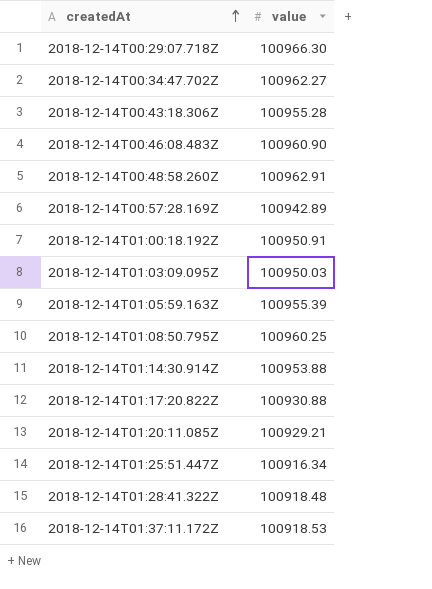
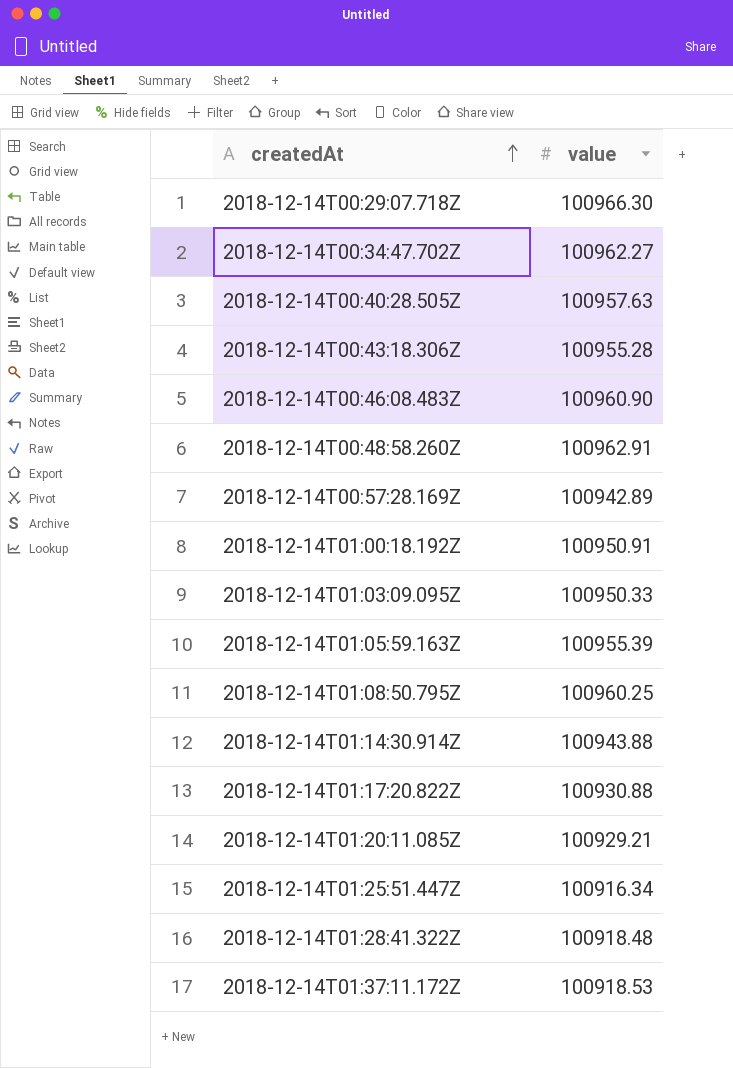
row 2018-12-14T00:40:28.505Z: none -> 100957.63
2018-12-14T01:03:09.095Z | value: 100950.03 -> 100950.33
2018-12-14T01:14:30.914Z | value: 100953.88 -> 100943.88

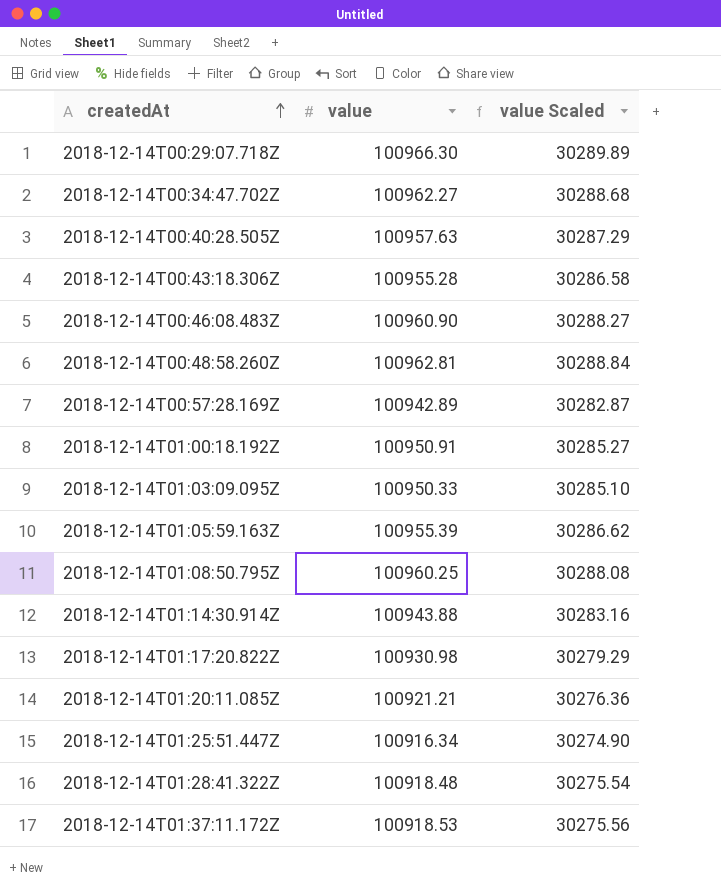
column value Scaled | formula: none -> [value] * 0.3
2018-12-14T00:48:58.260Z | value: 100962.91 -> 100962.81
2018-12-14T01:17:20.822Z | value: 100930.88 -> 100930.98
2018-12-14T01:20:11.085Z | value: 100929.21 -> 100921.21

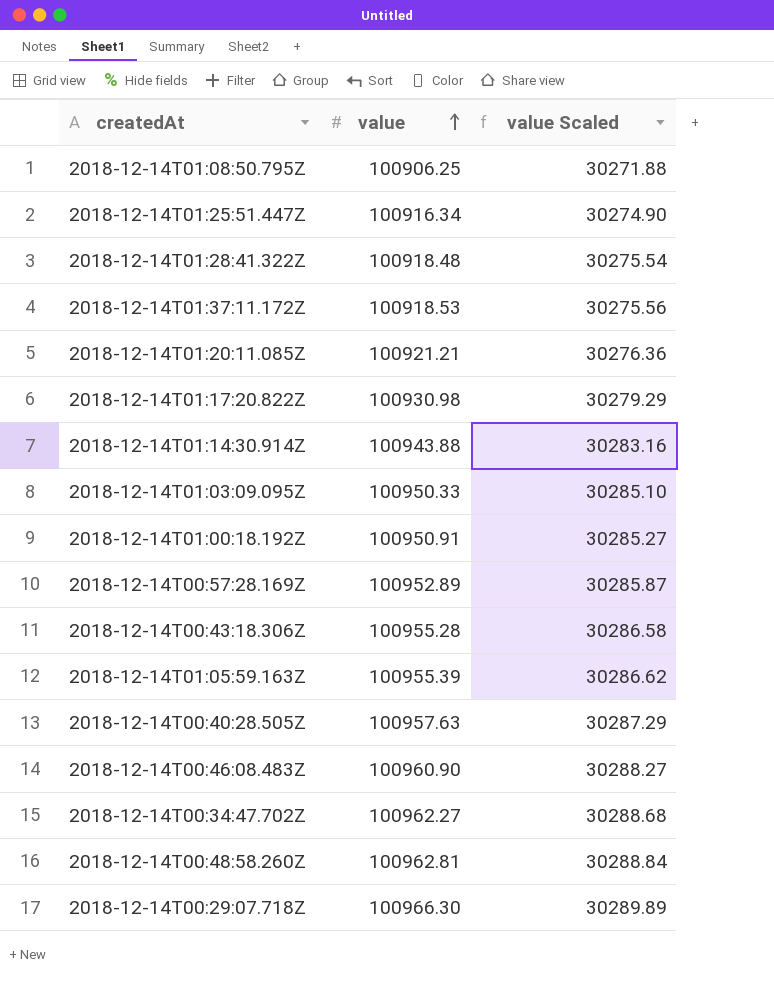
row order: createdAt ascending -> value ascending
2018-12-14T01:08:50.795Z | value: 100960.25 -> 100906.25
2018-12-14T01:08:50.795Z | value Scaled: 30288.08 -> 30271.88
2018-12-14T00:57:28.169Z | value: 100942.89 -> 100952.89
2018-12-14T00:57:28.169Z | value Scaled: 30282.87 -> 30285.87

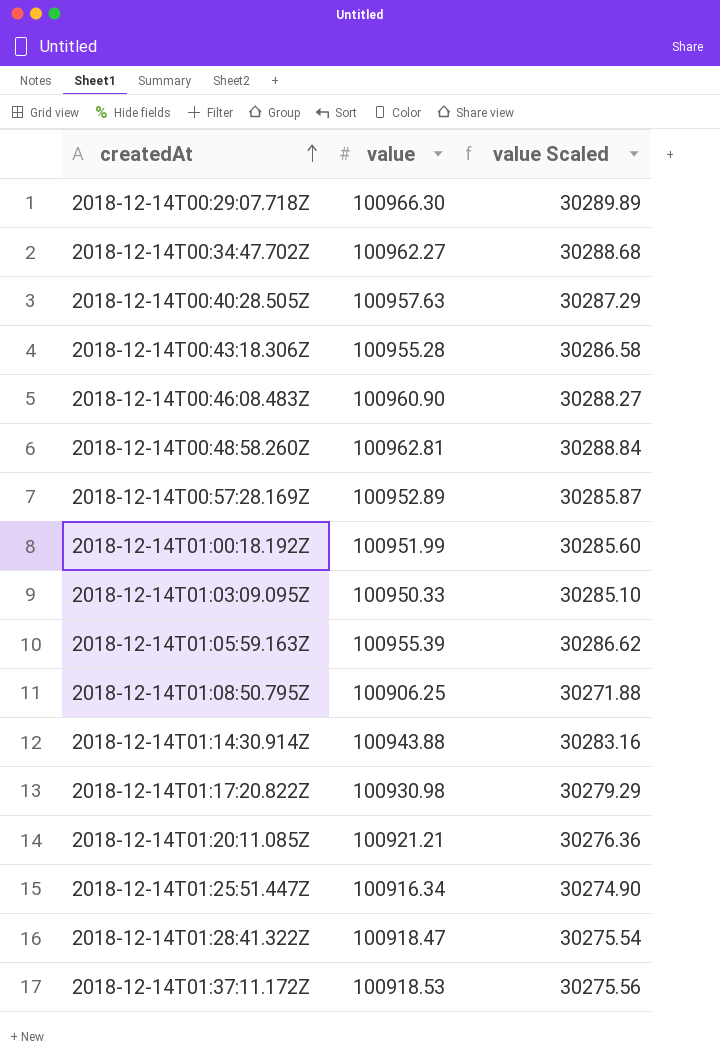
row order: value ascending -> createdAt ascending
2018-12-14T01:00:18.192Z | value: 100950.91 -> 100951.99
2018-12-14T01:00:18.192Z | value Scaled: 30285.27 -> 30285.60
2018-12-14T01:28:41.322Z | value: 100918.48 -> 100918.47

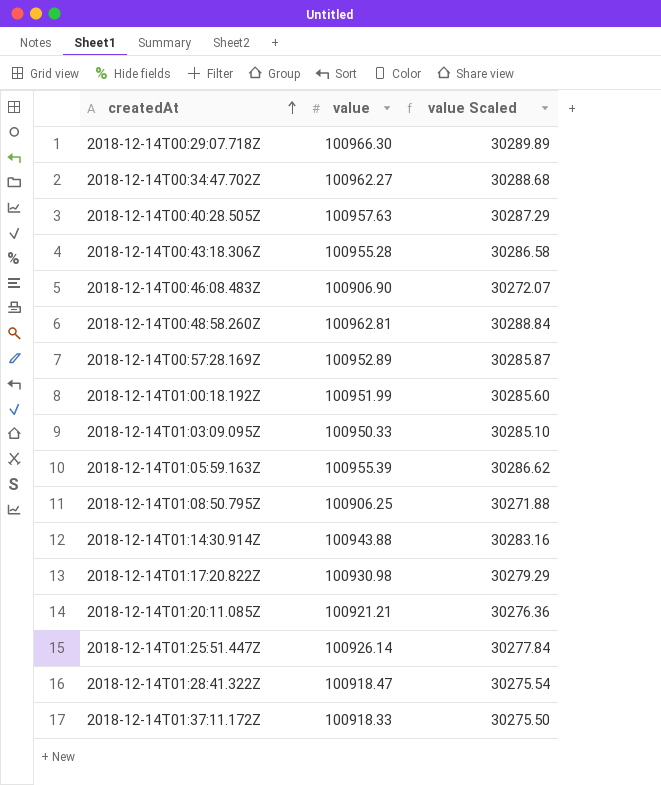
2018-12-14T00:46:08.483Z | value: 100960.90 -> 100906.90
2018-12-14T00:46:08.483Z | value Scaled: 30288.27 -> 30272.07
2018-12-14T01:25:51.447Z | value: 100916.34 -> 100926.14
2018-12-14T01:25:51.447Z | value Scaled: 30274.90 -> 30277.84
2018-12-14T01:37:11.172Z | value: 100918.53 -> 100918.33
2018-12-14T01:37:11.172Z | value Scaled: 30275.56 -> 30275.50

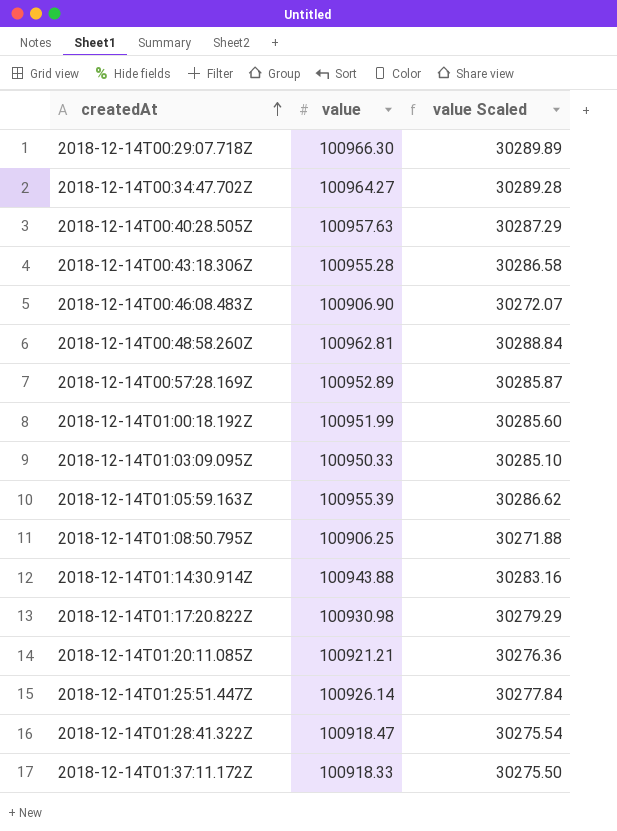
2018-12-14T00:34:47.702Z | value: 100962.27 -> 100964.27
2018-12-14T00:34:47.702Z | value Scaled: 30288.68 -> 30289.28

